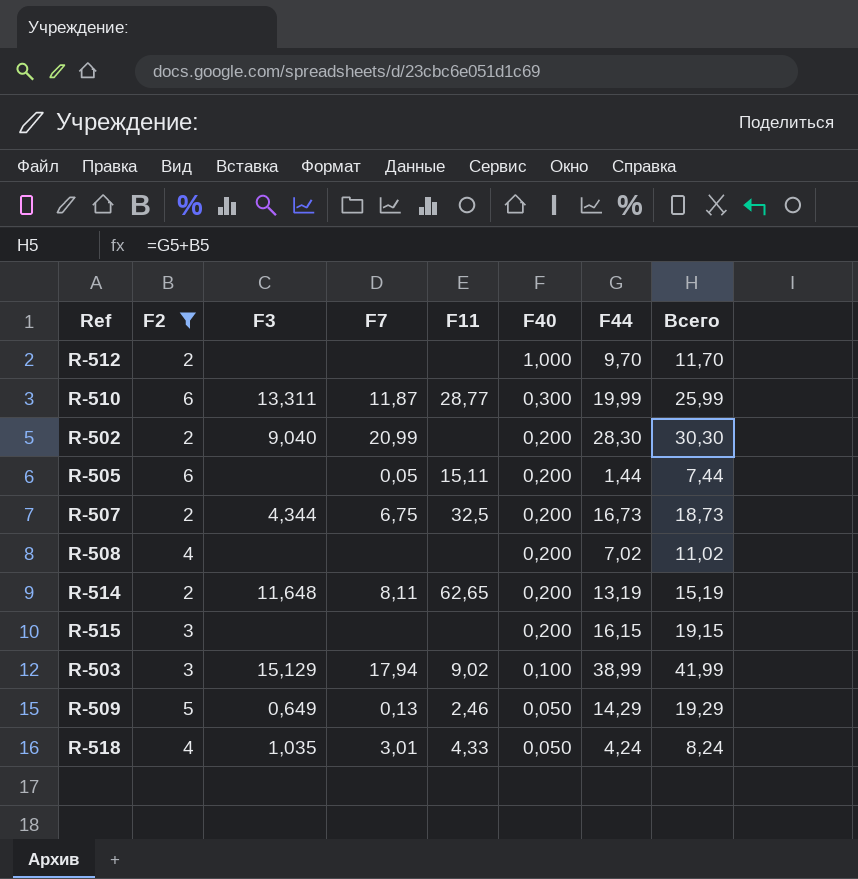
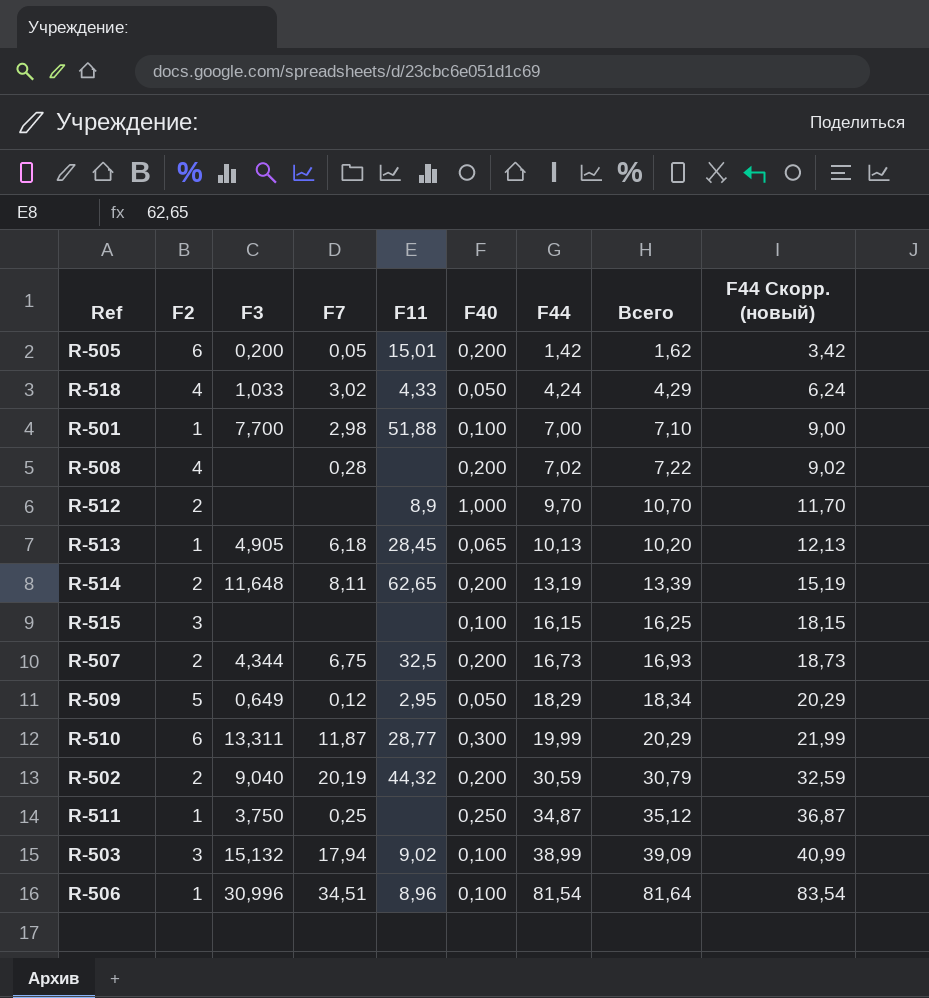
filter: F2 != 1 -> none
row order: F40 descending -> F44 ascending
column Всего | formula: [F2] + [F44] -> [F40] + [F44]
column F44 Скорр. (новый) | formula: none -> [F44] + 2
R-505 | F3: none -> 0,200
R-505 | F11: 15,11 -> 15,01
R-505 | F44: 1,44 -> 1,42
R-518 | F3: 1,035 -> 1,033
R-518 | F7: 3,01 -> 3,02
R-508 | F7: none -> 0,28
R-512 | F11: none -> 8,9
R-515 | F40: 0,200 -> 0,100
R-509 | F7: 0,13 -> 0,12
R-509 | F11: 2,46 -> 2,95
R-509 | F44: 14,29 -> 18,29
R-502 | F7: 20,99 -> 20,19
R-502 | F11: none -> 44,32
R-502 | F44: 28,30 -> 30,59
R-503 | F3: 15,129 -> 15,132

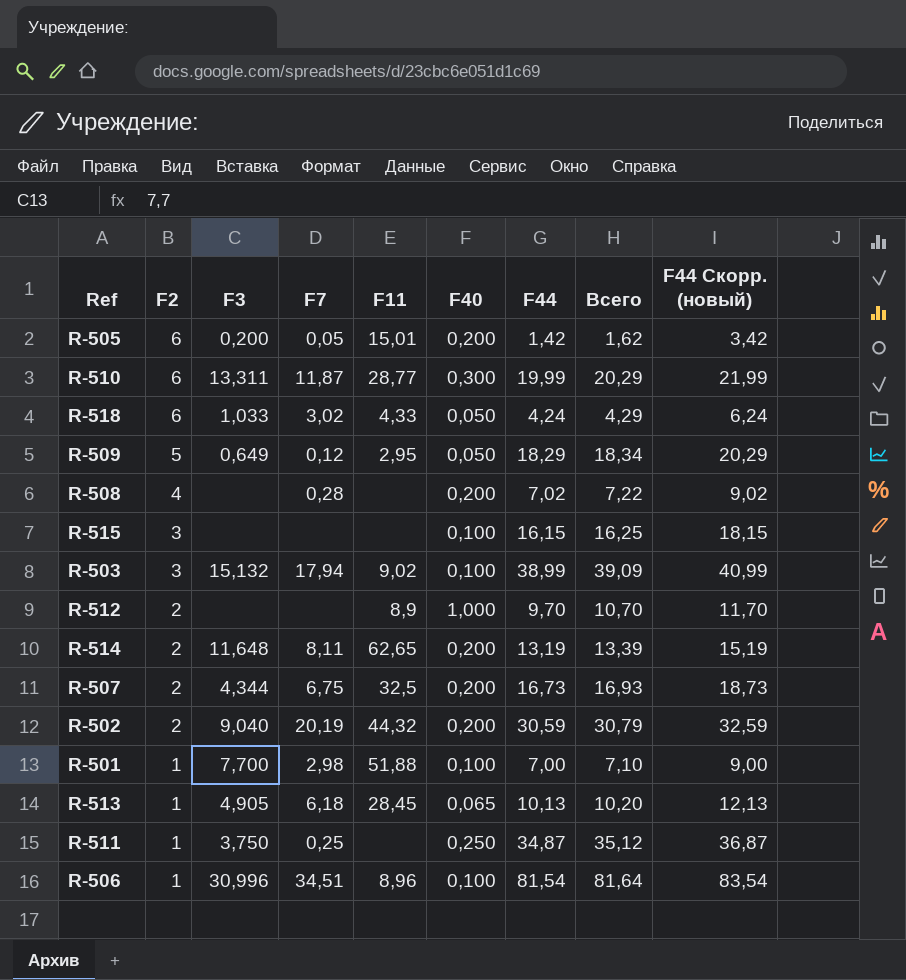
row order: F44 ascending -> F2 descending
R-518 | F2: 4 -> 6

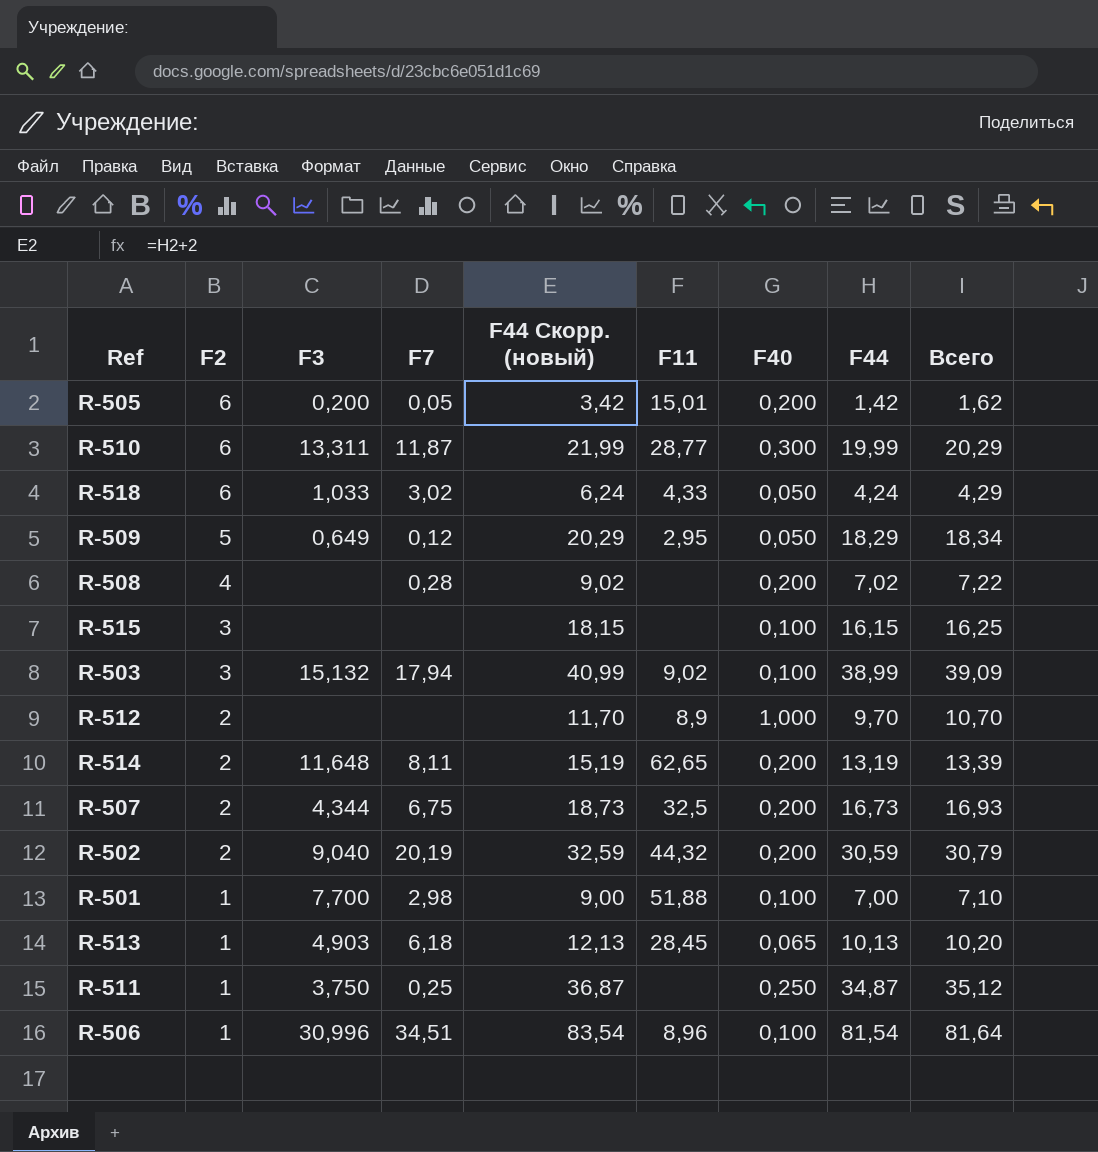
column F44 Скорр. (новый) | position: 9 -> 5
R-513 | F3: 4,905 -> 4,903

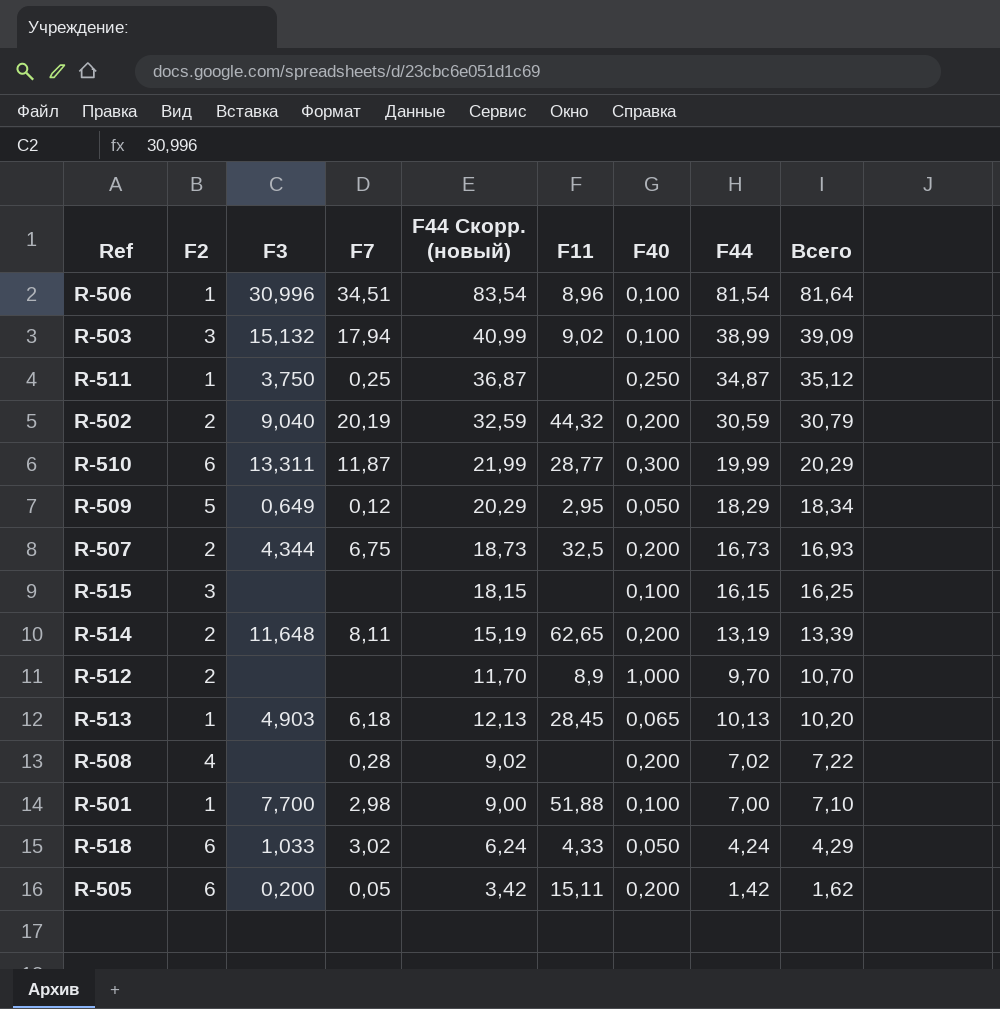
row order: F2 descending -> Всего descending
R-505 | F11: 15,01 -> 15,11

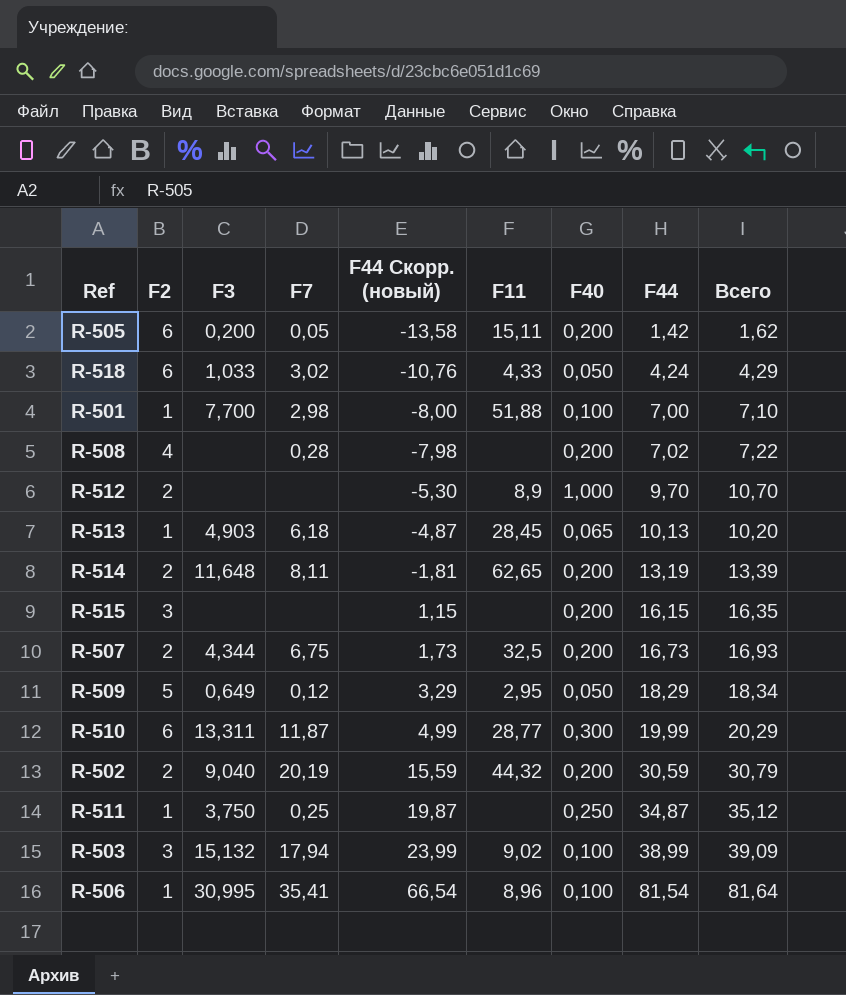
row order: Всего descending -> F44 Скорр. (новый) ascending
column F44 Скорр. (новый) | formula: [F44] + 2 -> [F44] - 15
R-515 | F40: 0,100 -> 0,200
R-515 | Всего: 16,25 -> 16,35
R-506 | F3: 30,996 -> 30,995
R-506 | F7: 34,51 -> 35,41

